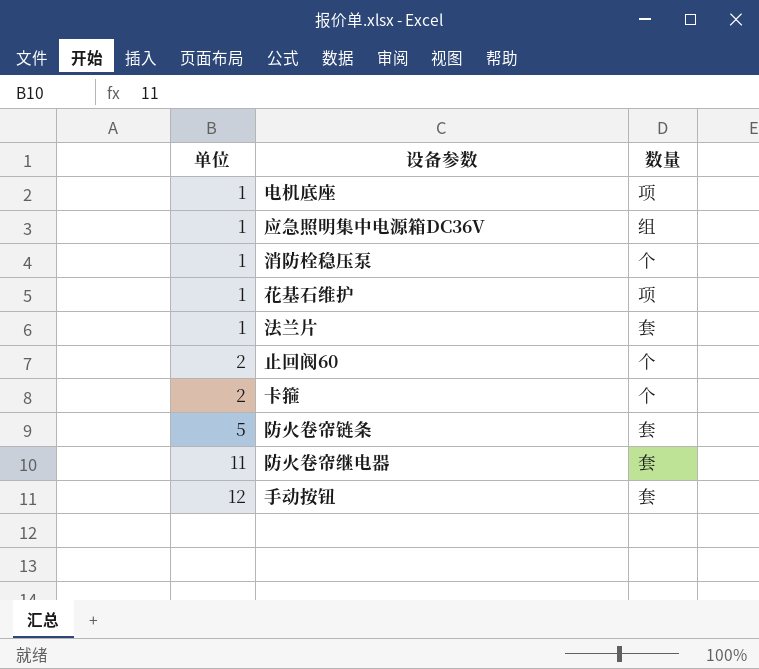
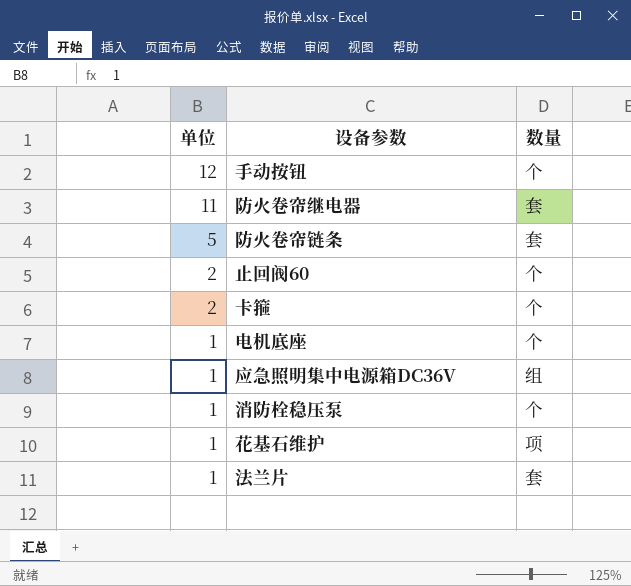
row order: 单位 ascending -> 单位 descending
手动按钮 | 数量: 套 -> 个
电机底座 | 数量: 项 -> 个

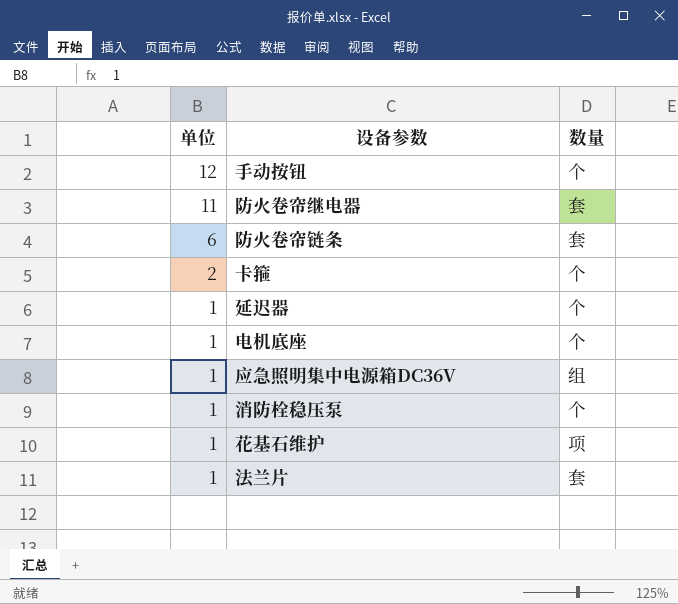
row 止回阀60: 2 | 个 -> none
防火卷帘链条 | 单位: 5 -> 6
row 延迟器: none -> 1 | 个

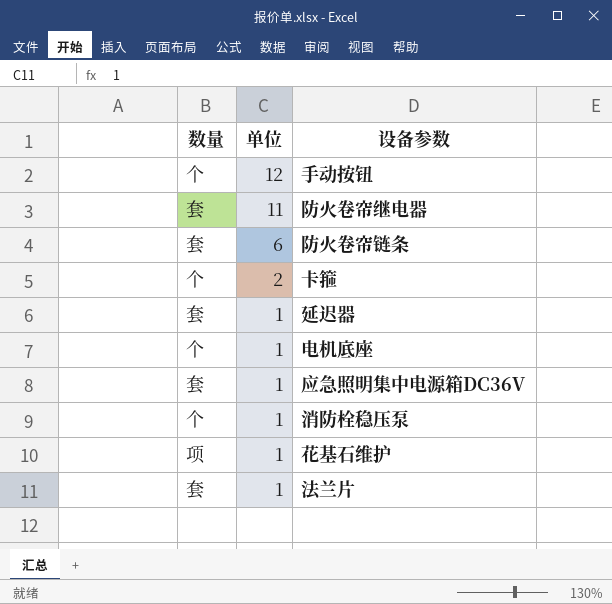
column 数量 | position: 3 -> 1
延迟器 | 数量: 个 -> 套
应急照明集中电源箱DC36V | 数量: 组 -> 套

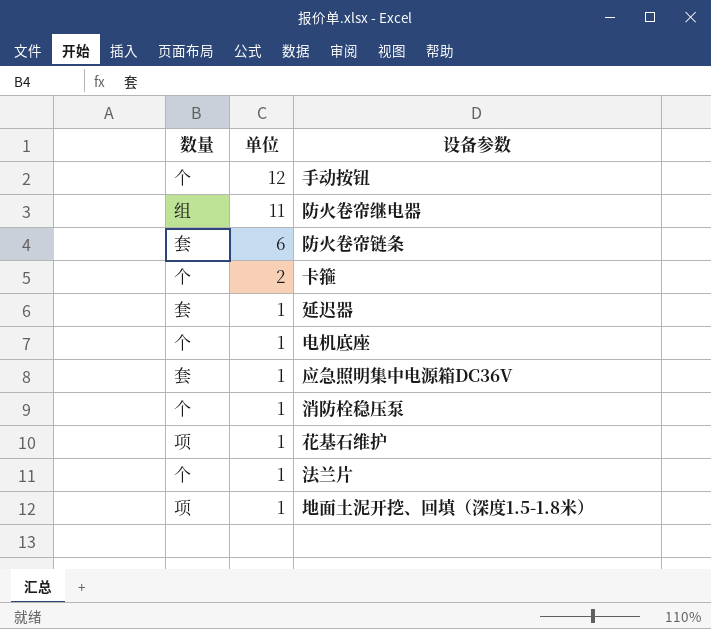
防火卷帘继电器 | 数量: 套 -> 组
法兰片 | 数量: 套 -> 个
row 地面土泥开挖、回填（深度1.5-1.8米）: none -> 项 | 1

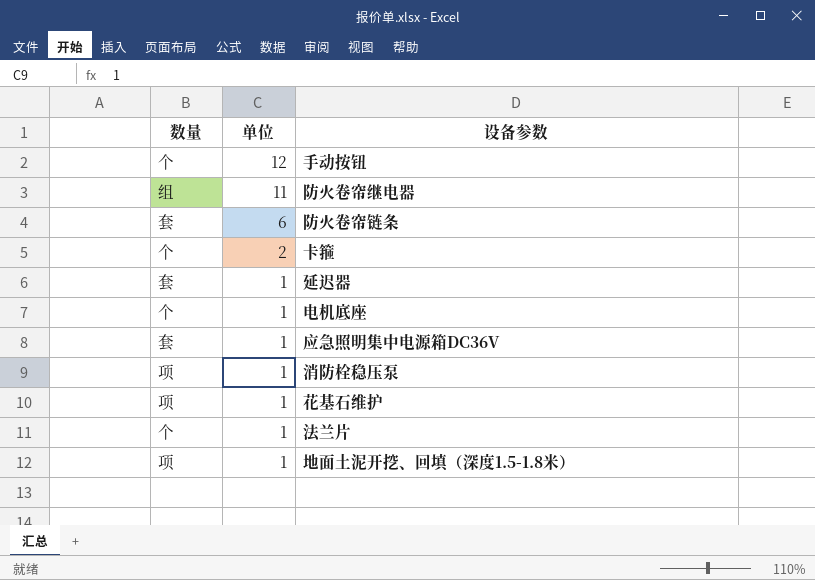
消防栓稳压泵 | 数量: 个 -> 项

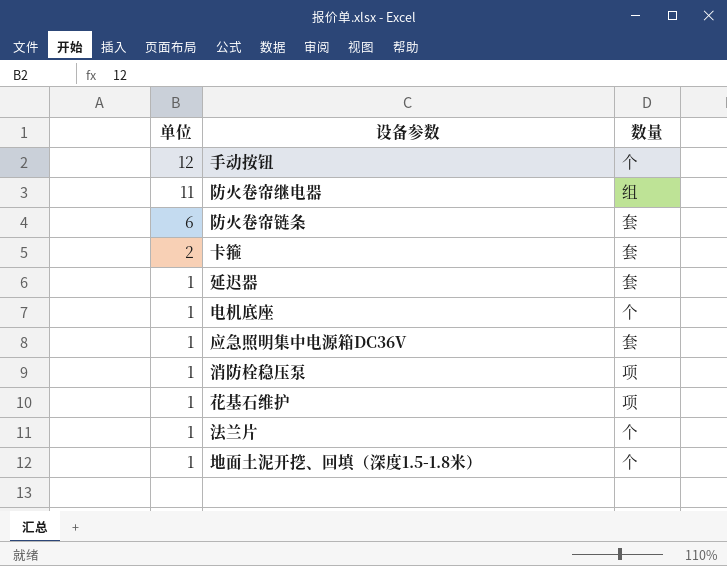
column 数量 | position: 1 -> 3
卡箍 | 数量: 个 -> 套
地面土泥开挖、回填（深度1.5-1.8米） | 数量: 项 -> 个

